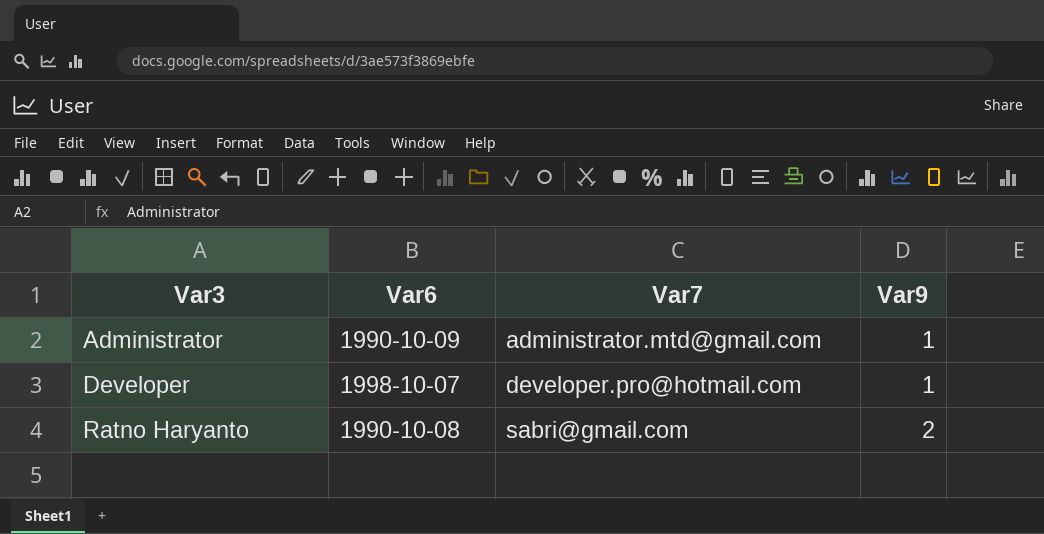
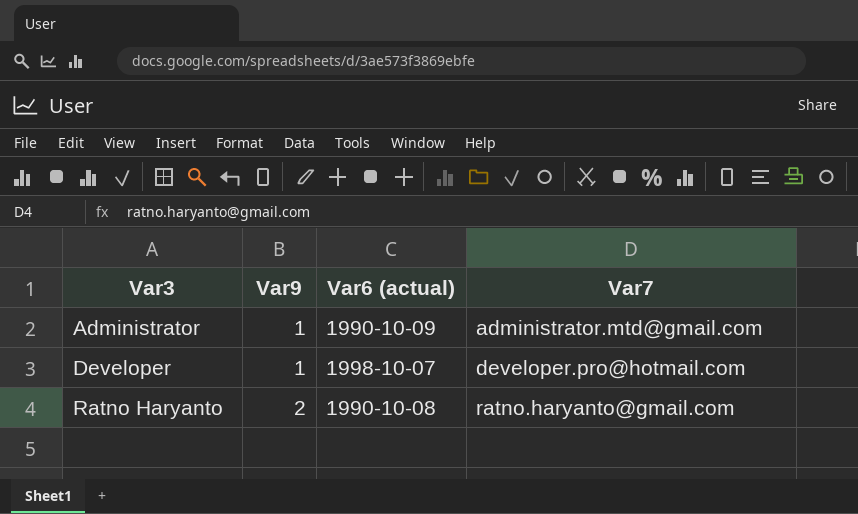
column Var9 | position: 4 -> 2
column name: Var6 -> Var6 (actual)
Ratno Haryanto | Var7: sabri@gmail.com -> ratno.haryanto@gmail.com

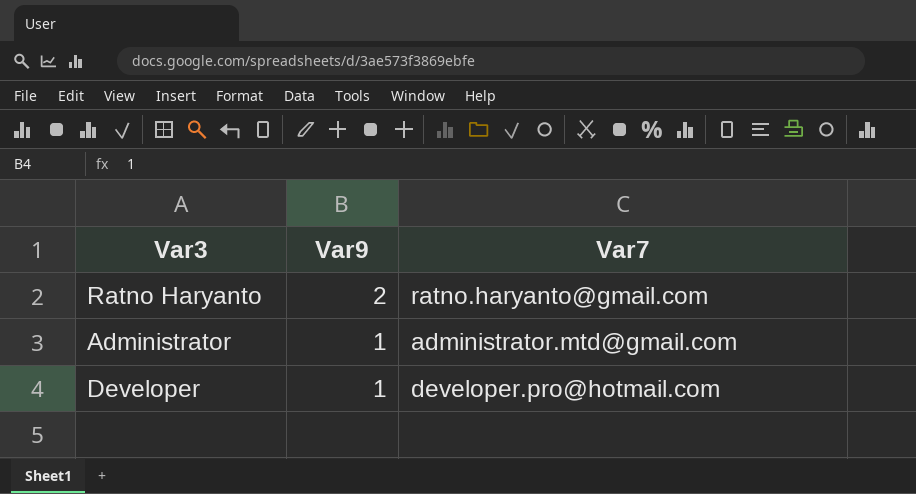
row order: Var3 ascending -> Var9 descending
column Var6 (actual) | position: 3 -> none

